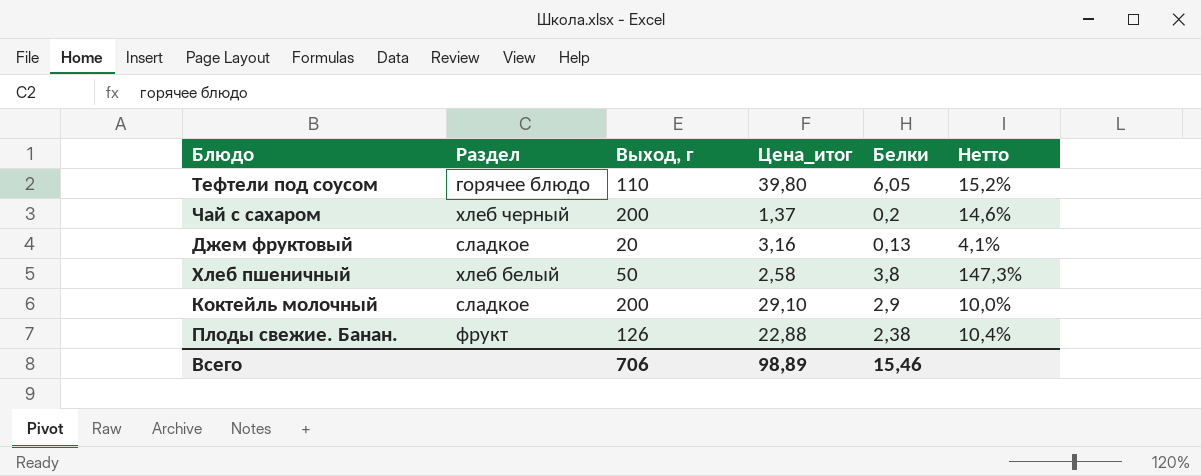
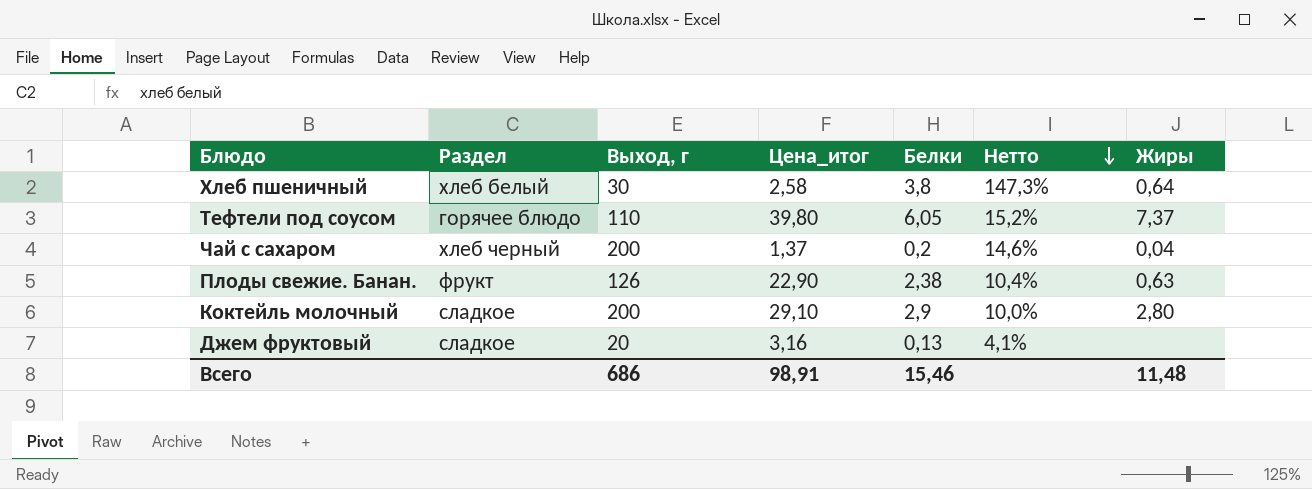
row order: none -> Нетто descending
column Жиры | position: none -> 7
Хлеб пшеничный | Выход, г: 50 -> 30
Плоды свежие. Банан. | Цена_итог: 22,88 -> 22,90
Всего | Выход, г: 706 -> 686
Всего | Цена_итог: 98,89 -> 98,91

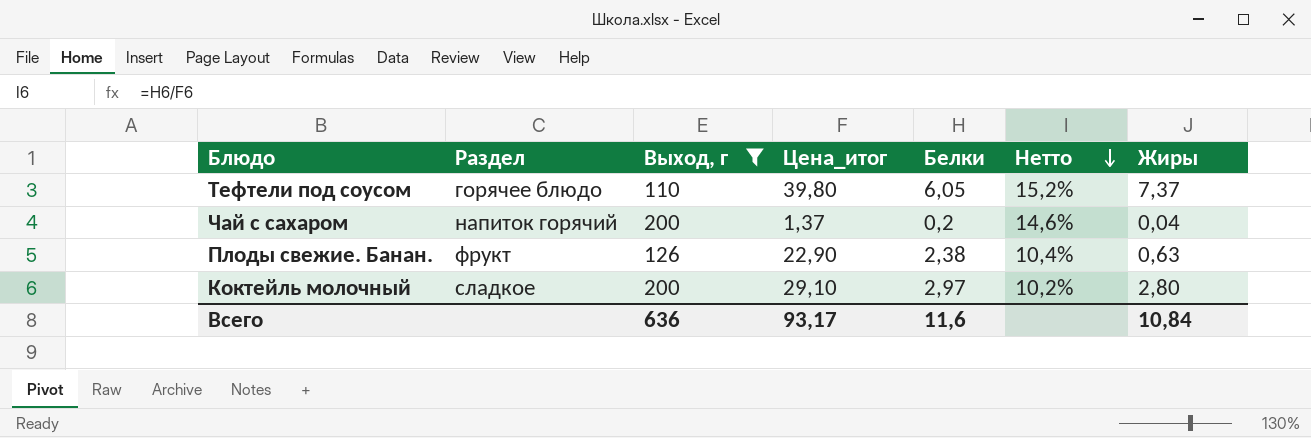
filter: none -> Выход, г >= 110
Чай с сахаром | Раздел: хлеб черный -> напиток горячий
Коктейль молочный | Белки: 2,9 -> 2,97
Коктейль молочный | Нетто: 10,0% -> 10,2%
Всего | Выход, г: 686 -> 636
Всего | Цена_итог: 98,91 -> 93,17
Всего | Белки: 15,46 -> 11,6
Всего | Жиры: 11,48 -> 10,84

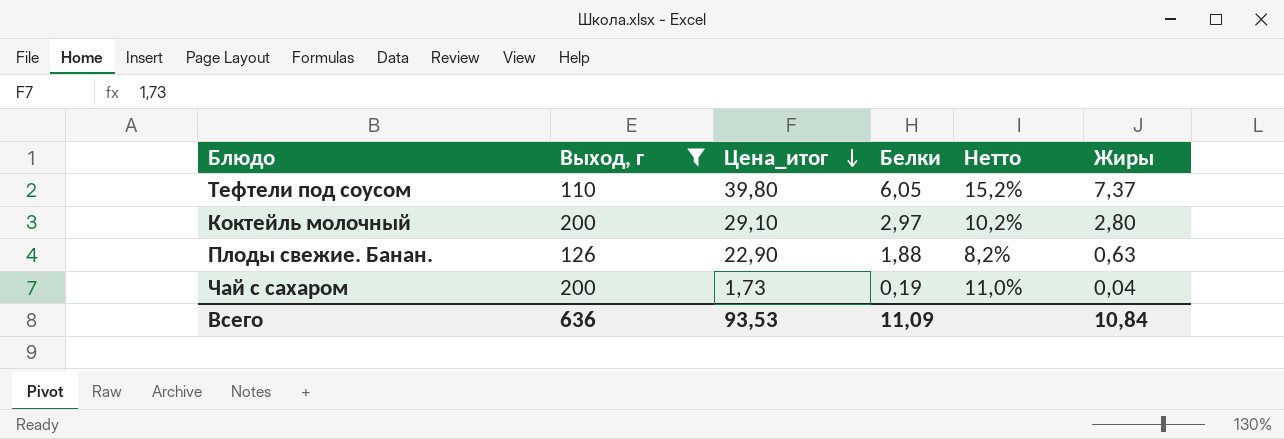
row order: Нетто descending -> Цена_итог descending
column Раздел | position: 2 -> none
Плоды свежие. Банан. | Белки: 2,38 -> 1,88
Плоды свежие. Банан. | Нетто: 10,4% -> 8,2%
Чай с сахаром | Цена_итог: 1,37 -> 1,73
Чай с сахаром | Белки: 0,2 -> 0,19
Чай с сахаром | Нетто: 14,6% -> 11,0%
Всего | Цена_итог: 93,17 -> 93,53
Всего | Белки: 11,6 -> 11,09

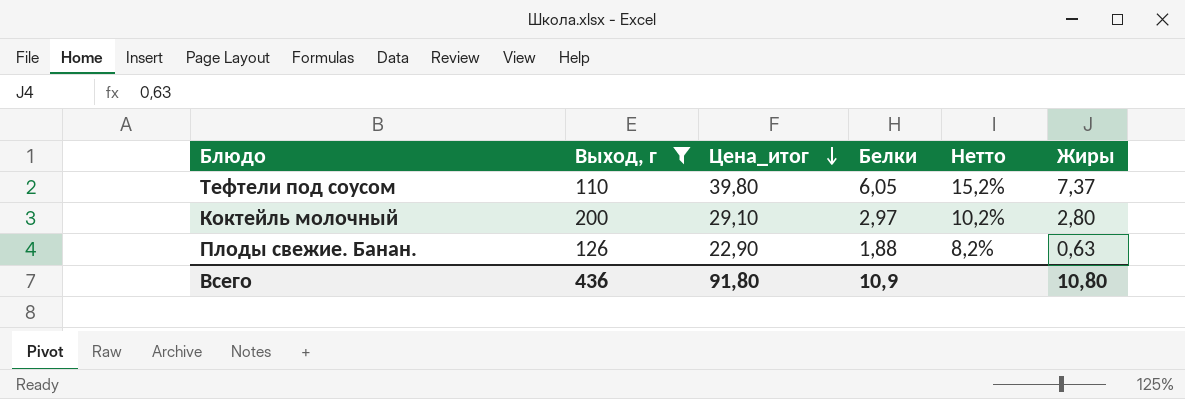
row Чай с сахаром: 200 | 1,73 | 0,19 | 11,0% | 0,04 -> none
Всего | Выход, г: 636 -> 436
Всего | Цена_итог: 93,53 -> 91,80
Всего | Белки: 11,09 -> 10,9
Всего | Жиры: 10,84 -> 10,80

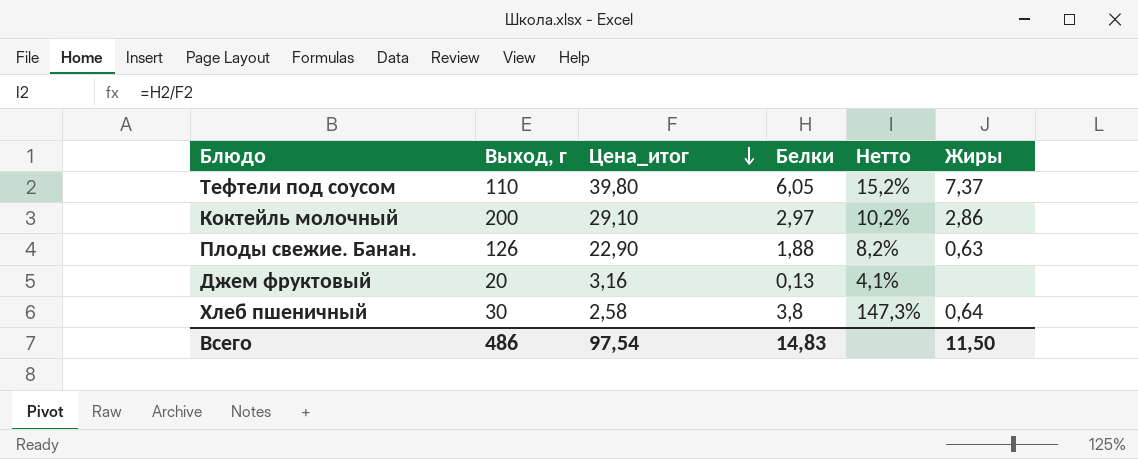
filter: Выход, г >= 110 -> none
Коктейль молочный | Жиры: 2,80 -> 2,86
Всего | Выход, г: 436 -> 486
Всего | Цена_итог: 91,80 -> 97,54
Всего | Белки: 10,9 -> 14,83
Всего | Жиры: 10,80 -> 11,50

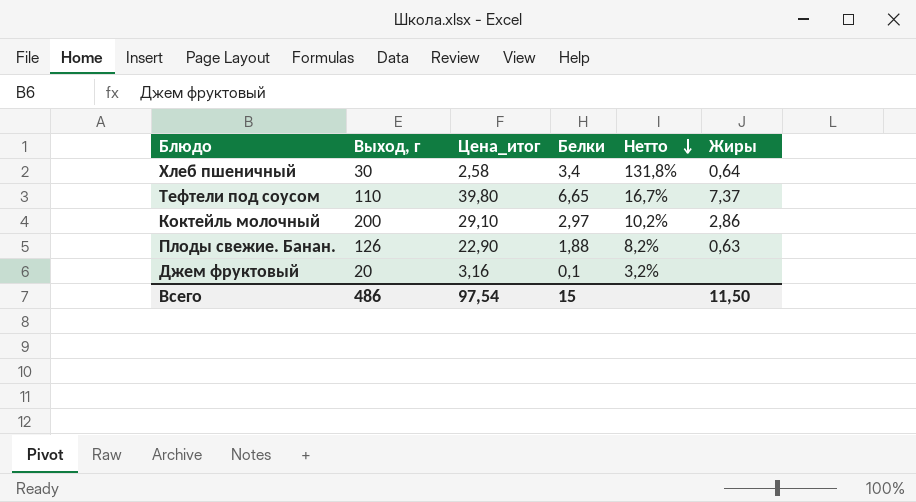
row order: Цена_итог descending -> Нетто descending
Хлеб пшеничный | Белки: 3,8 -> 3,4
Хлеб пшеничный | Нетто: 147,3% -> 131,8%
Тефтели под соусом | Белки: 6,05 -> 6,65
Тефтели под соусом | Нетто: 15,2% -> 16,7%
Джем фруктовый | Белки: 0,13 -> 0,1
Джем фруктовый | Нетто: 4,1% -> 3,2%
Всего | Белки: 14,83 -> 15

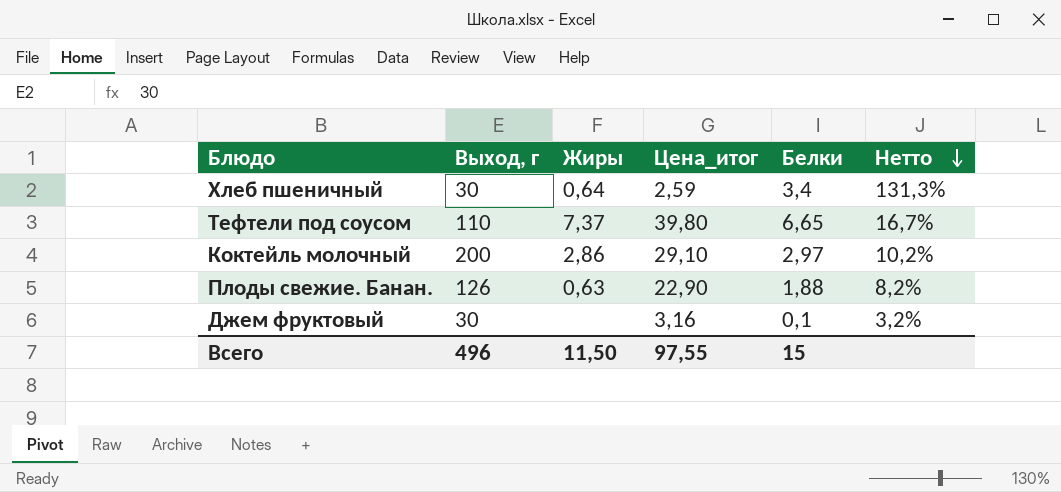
column Жиры | position: 6 -> 3
Хлеб пшеничный | Цена_итог: 2,58 -> 2,59
Хлеб пшеничный | Нетто: 131,8% -> 131,3%
Джем фруктовый | Выход, г: 20 -> 30
Всего | Выход, г: 486 -> 496
Всего | Цена_итог: 97,54 -> 97,55

